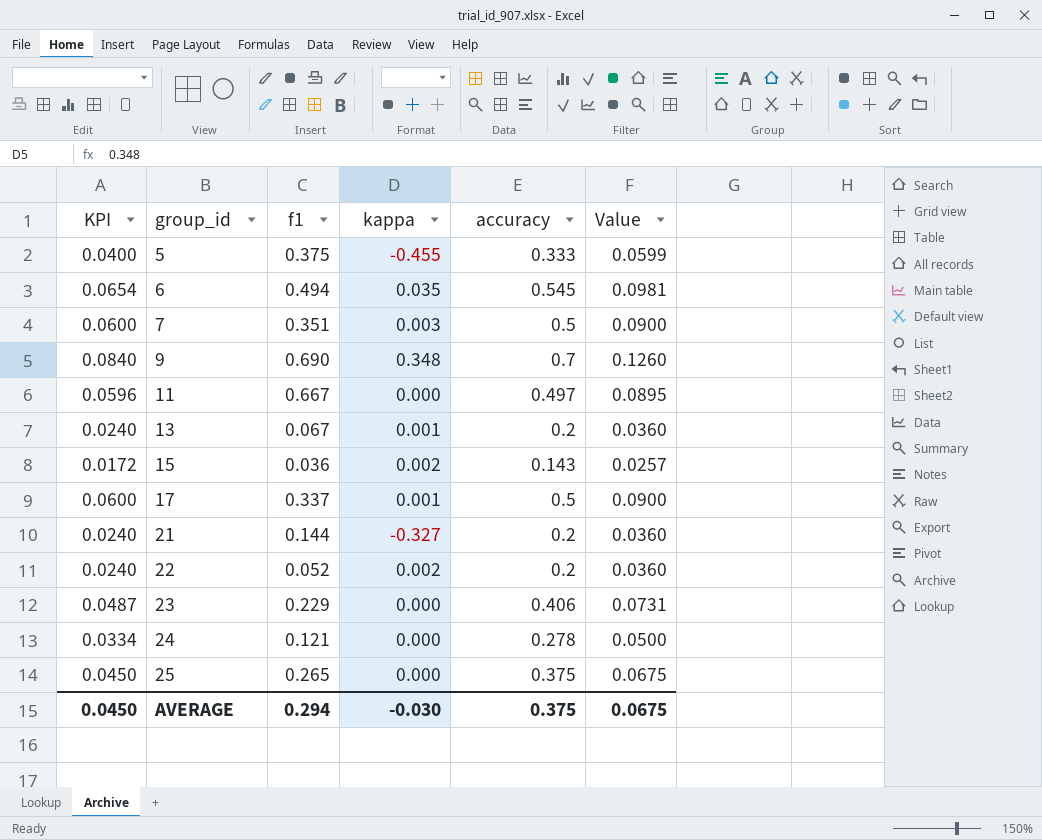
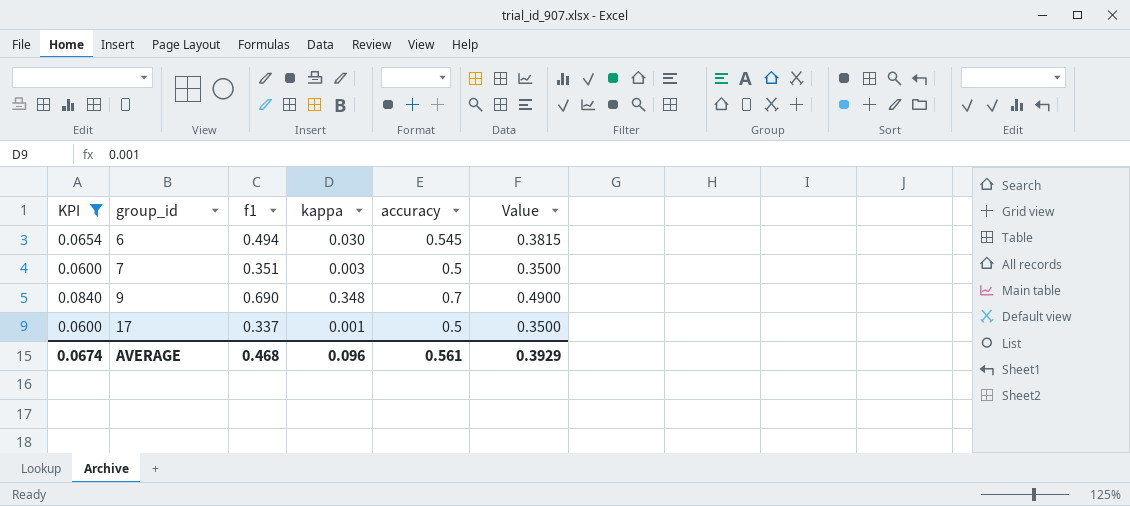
filter: none -> KPI >= 0.0600
column Value | formula: [accuracy] * 0.18 -> [accuracy] * 0.7
6 | kappa: 0.035 -> 0.030
AVERAGE | KPI: 0.0450 -> 0.0674
AVERAGE | f1: 0.294 -> 0.468
AVERAGE | kappa: -0.030 -> 0.096
AVERAGE | accuracy: 0.375 -> 0.561
AVERAGE | Value: 0.0675 -> 0.3929

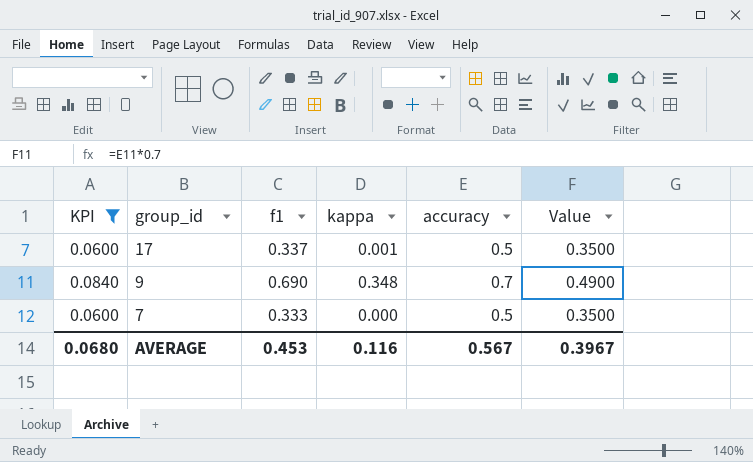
row order: group_id ascending -> group_id descending
row 6: 0.0654 | 0.494 | 0.030 | 0.545 | 0.3815 -> none
7 | f1: 0.351 -> 0.333
7 | kappa: 0.003 -> 0.000
AVERAGE | KPI: 0.0674 -> 0.0680
AVERAGE | f1: 0.468 -> 0.453
AVERAGE | kappa: 0.096 -> 0.116
AVERAGE | accuracy: 0.561 -> 0.567
AVERAGE | Value: 0.3929 -> 0.3967

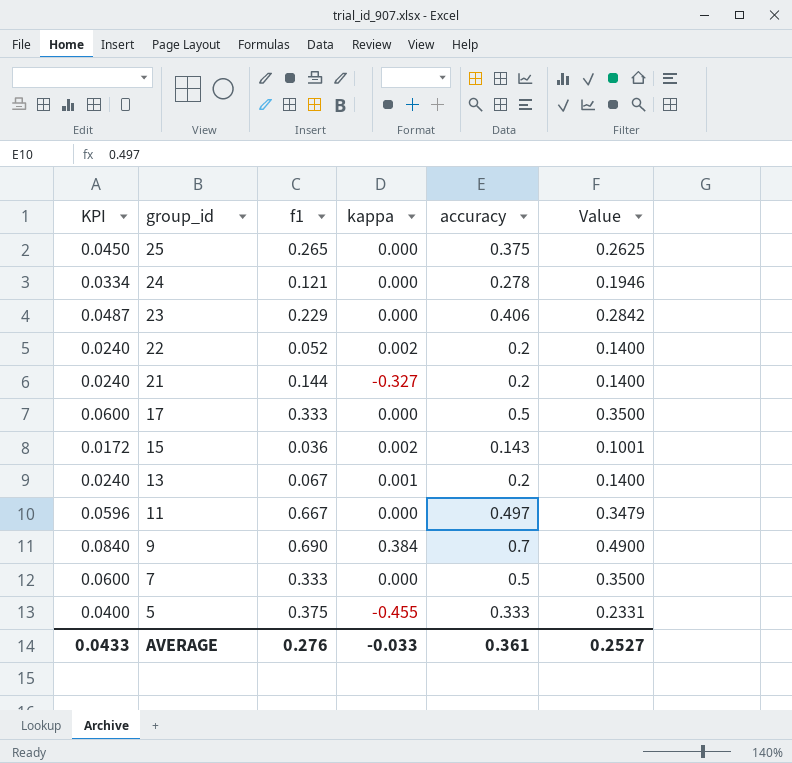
filter: KPI >= 0.0600 -> none
17 | f1: 0.337 -> 0.333
17 | kappa: 0.001 -> 0.000
9 | kappa: 0.348 -> 0.384
AVERAGE | KPI: 0.0680 -> 0.0433
AVERAGE | f1: 0.453 -> 0.276
AVERAGE | kappa: 0.116 -> -0.033
AVERAGE | accuracy: 0.567 -> 0.361
AVERAGE | Value: 0.3967 -> 0.2527

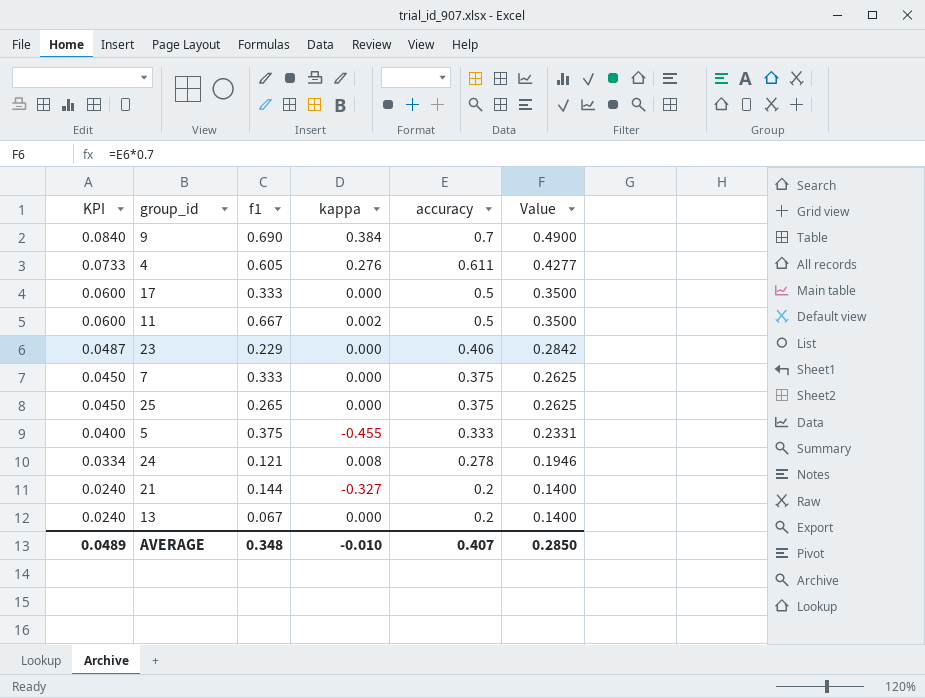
row order: group_id descending -> KPI descending
row 22: 0.0240 | 0.052 | 0.002 | 0.2 | 0.1400 -> none
row 15: 0.0172 | 0.036 | 0.002 | 0.143 | 0.1001 -> none
row 4: none -> 0.0733 | 0.605 | 0.276 | 0.611 | 0.4277
11 | KPI: 0.0596 -> 0.0600
11 | kappa: 0.000 -> 0.002
11 | accuracy: 0.497 -> 0.5
11 | Value: 0.3479 -> 0.3500
7 | KPI: 0.0600 -> 0.0450
7 | accuracy: 0.5 -> 0.375
7 | Value: 0.3500 -> 0.2625
24 | kappa: 0.000 -> 0.008
13 | kappa: 0.001 -> 0.000
AVERAGE | KPI: 0.0433 -> 0.0489
AVERAGE | f1: 0.276 -> 0.348
AVERAGE | kappa: -0.033 -> -0.010
AVERAGE | accuracy: 0.361 -> 0.407
AVERAGE | Value: 0.2527 -> 0.2850

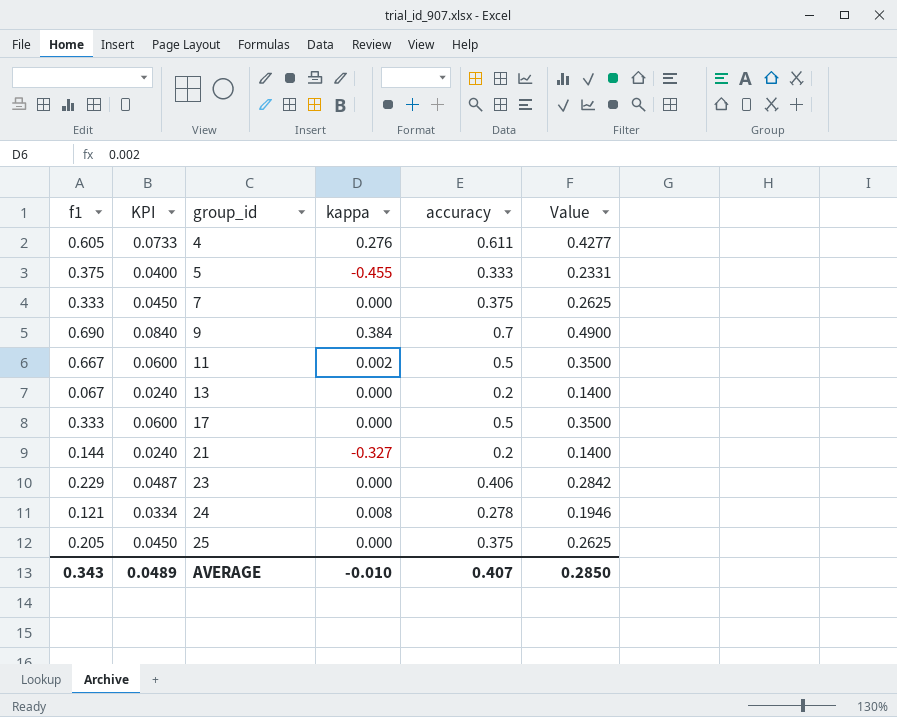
row order: KPI descending -> group_id ascending
column f1 | position: 3 -> 1
25 | f1: 0.265 -> 0.205
AVERAGE | f1: 0.348 -> 0.343

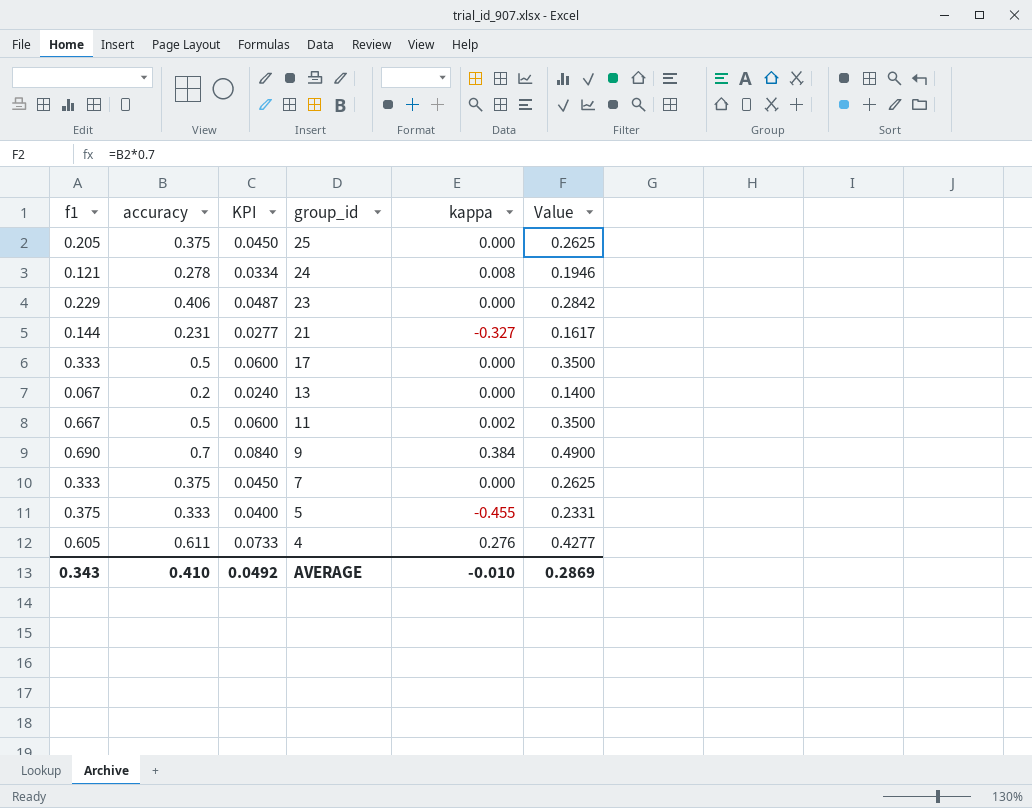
row order: group_id ascending -> group_id descending
column accuracy | position: 5 -> 2
21 | accuracy: 0.2 -> 0.231
21 | KPI: 0.0240 -> 0.0277
21 | Value: 0.1400 -> 0.1617
AVERAGE | accuracy: 0.407 -> 0.410
AVERAGE | KPI: 0.0489 -> 0.0492
AVERAGE | Value: 0.2850 -> 0.2869

